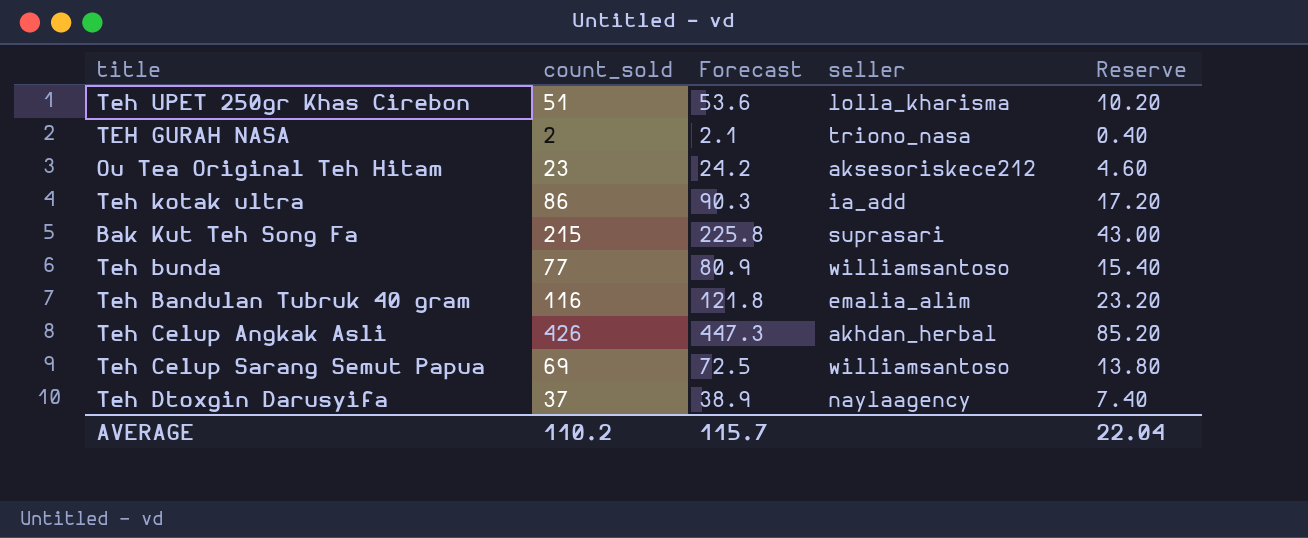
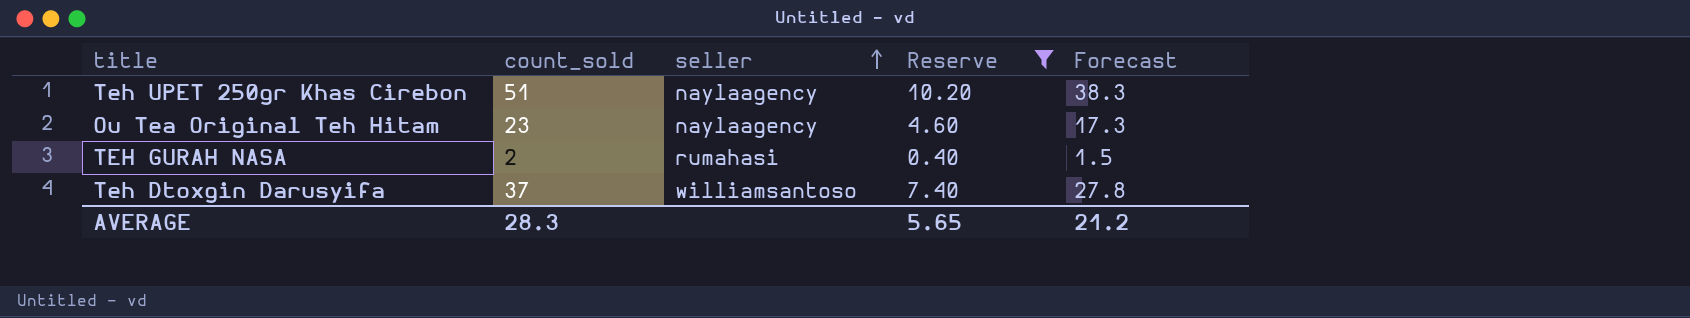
filter: none -> Reserve <= 10.20
row order: none -> seller ascending
column Forecast | formula: [count_sold] * 1.05 -> [count_sold] * 0.75
column Forecast | position: 3 -> 5
Teh UPET 250gr Khas Cirebon | seller: lolla_kharisma -> naylaagency
Ou Tea Original Teh Hitam | seller: aksesoriskece212 -> naylaagency
TEH GURAH NASA | seller: triono_nasa -> rumahasi
Teh Dtoxgin Darusyifa | seller: naylaagency -> williamsantoso
AVERAGE | count_sold: 110.2 -> 28.3
AVERAGE | Reserve: 22.04 -> 5.65
AVERAGE | Forecast: 115.7 -> 21.2

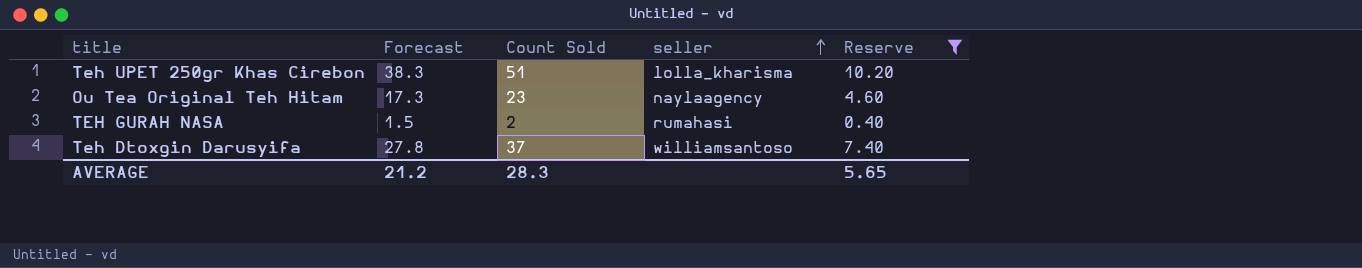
column Forecast | position: 5 -> 2
column name: count_sold -> Count Sold
Teh UPET 250gr Khas Cirebon | seller: naylaagency -> lolla_kharisma

